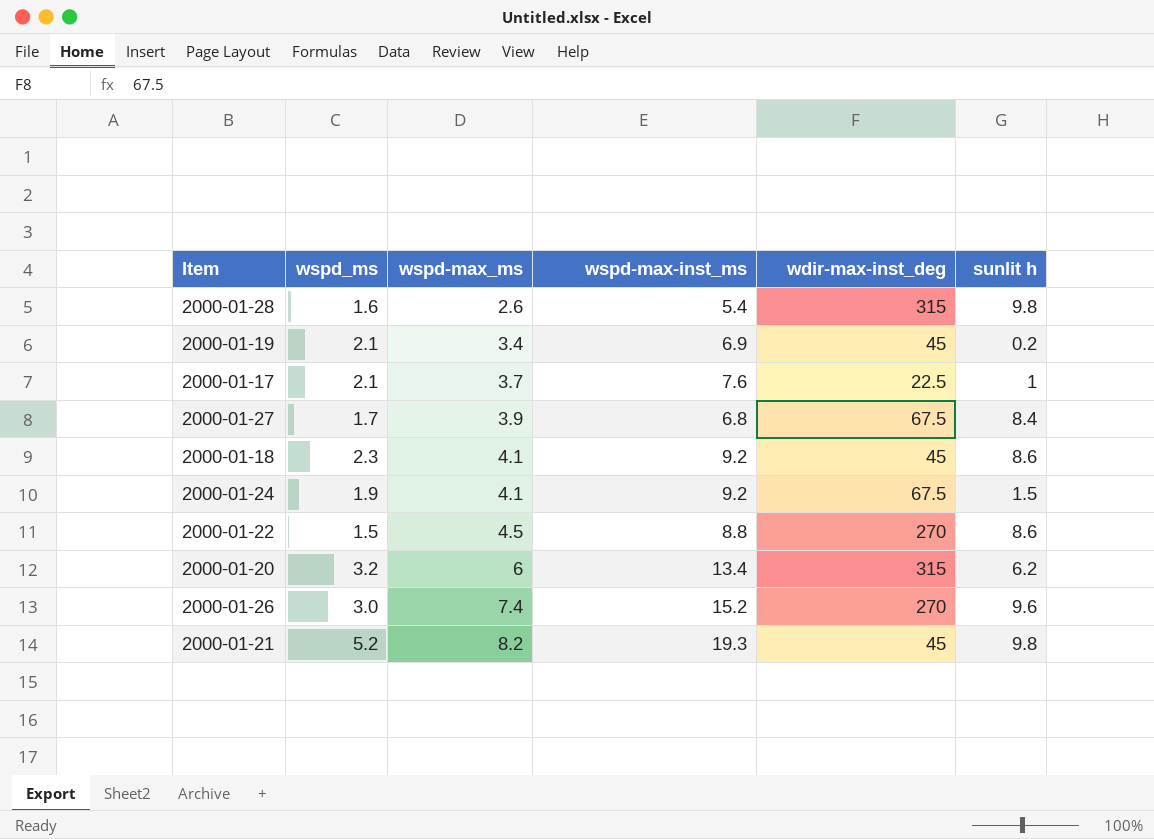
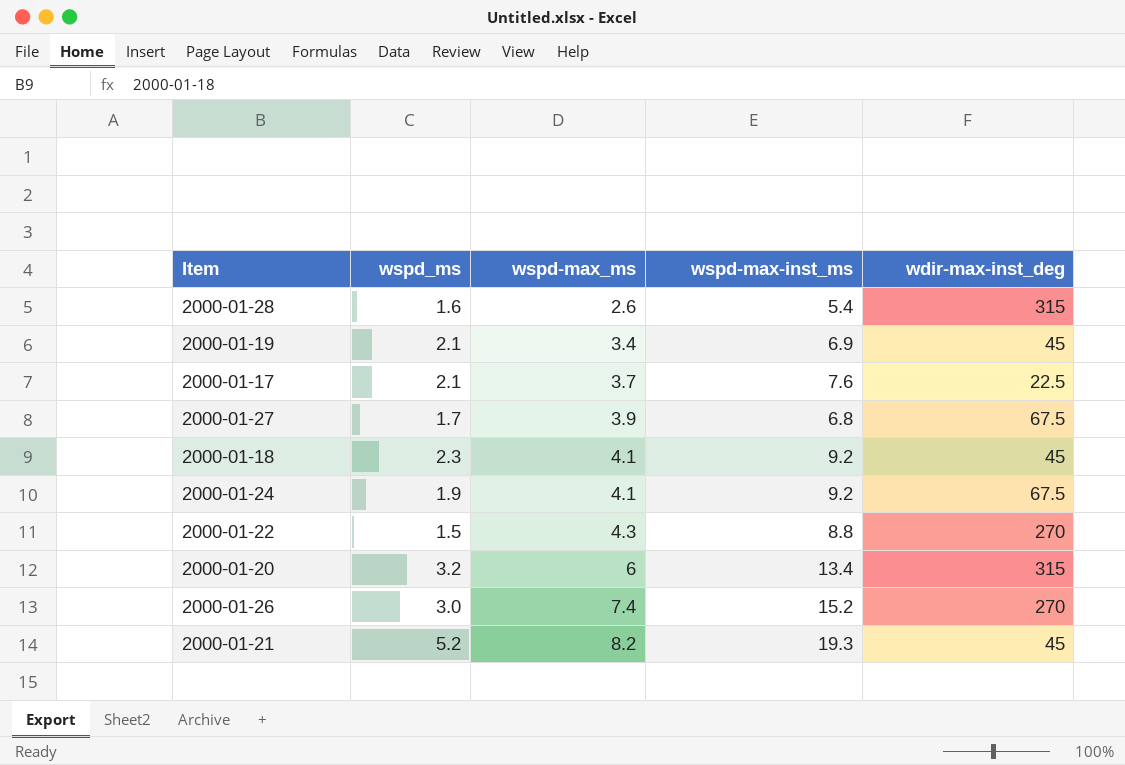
column sunlit h | position: 6 -> none
2000-01-22 | wspd-max_ms: 4.5 -> 4.3

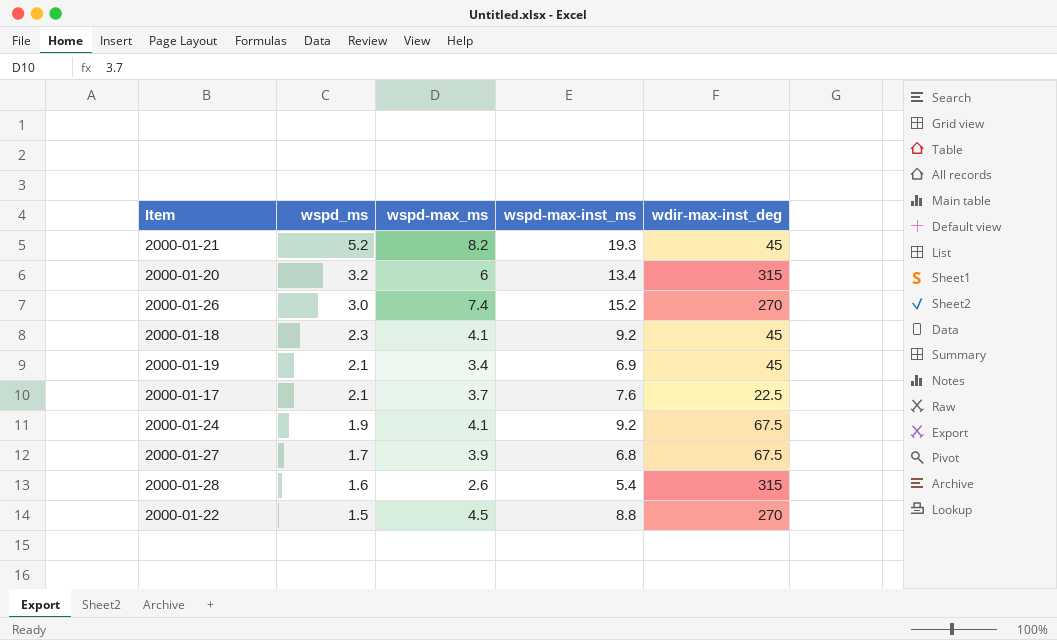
row order: wspd-max_ms ascending -> wspd_ms descending
2000-01-22 | wspd-max_ms: 4.3 -> 4.5

